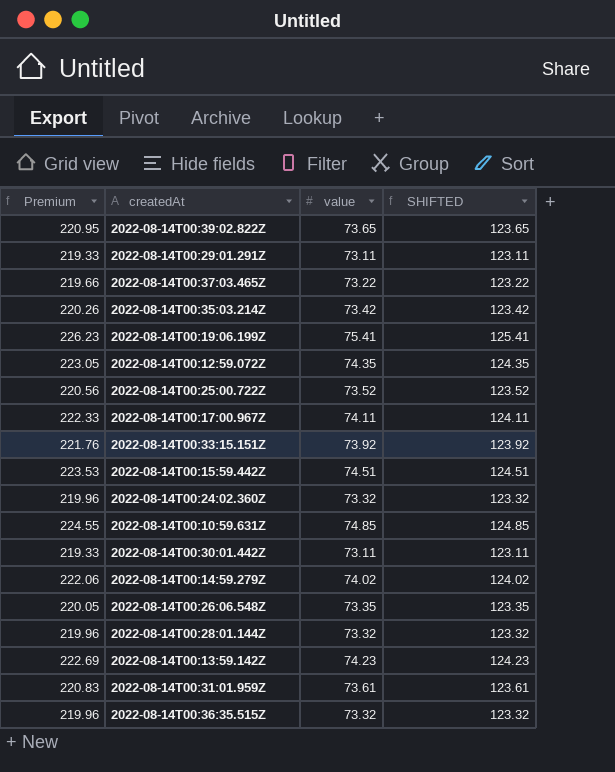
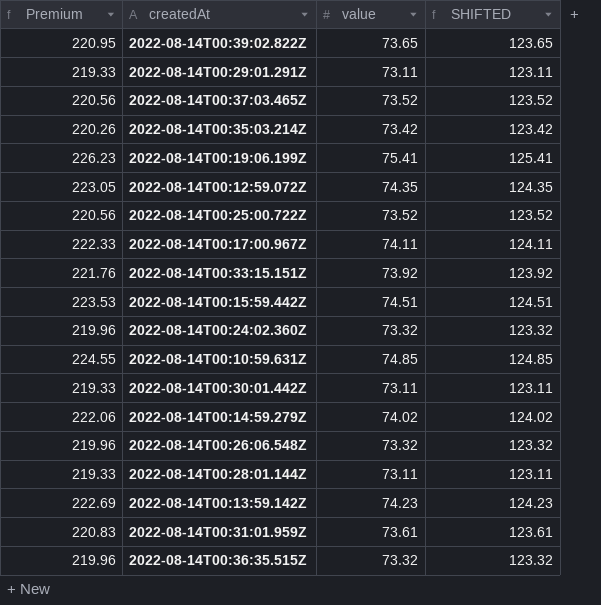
2022-08-14T00:37:03.465Z | Premium: 219.66 -> 220.56
2022-08-14T00:37:03.465Z | value: 73.22 -> 73.52
2022-08-14T00:37:03.465Z | SHIFTED: 123.22 -> 123.52
2022-08-14T00:26:06.548Z | Premium: 220.05 -> 219.96
2022-08-14T00:26:06.548Z | value: 73.35 -> 73.32
2022-08-14T00:26:06.548Z | SHIFTED: 123.35 -> 123.32
2022-08-14T00:28:01.144Z | Premium: 219.96 -> 219.33
2022-08-14T00:28:01.144Z | value: 73.32 -> 73.11
2022-08-14T00:28:01.144Z | SHIFTED: 123.32 -> 123.11

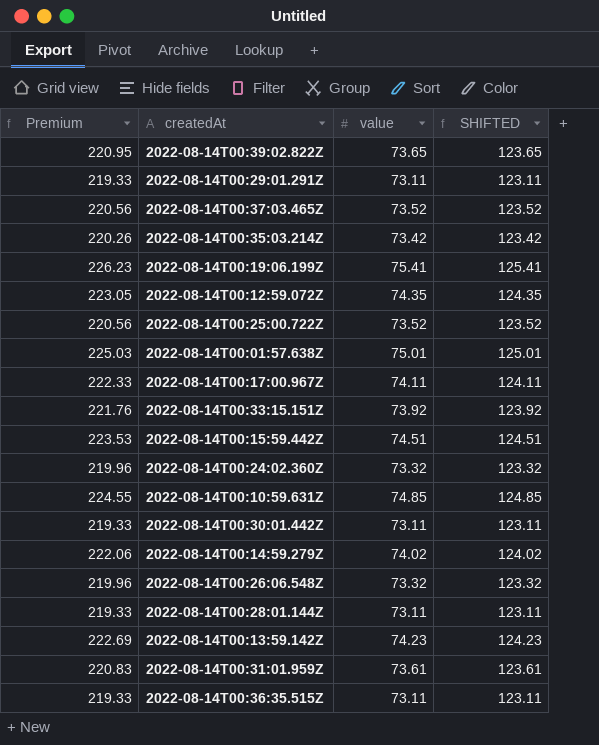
row 2022-08-14T00:01:57.638Z: none -> 225.03 | 75.01 | 125.01
2022-08-14T00:36:35.515Z | Premium: 219.96 -> 219.33
2022-08-14T00:36:35.515Z | value: 73.32 -> 73.11
2022-08-14T00:36:35.515Z | SHIFTED: 123.32 -> 123.11

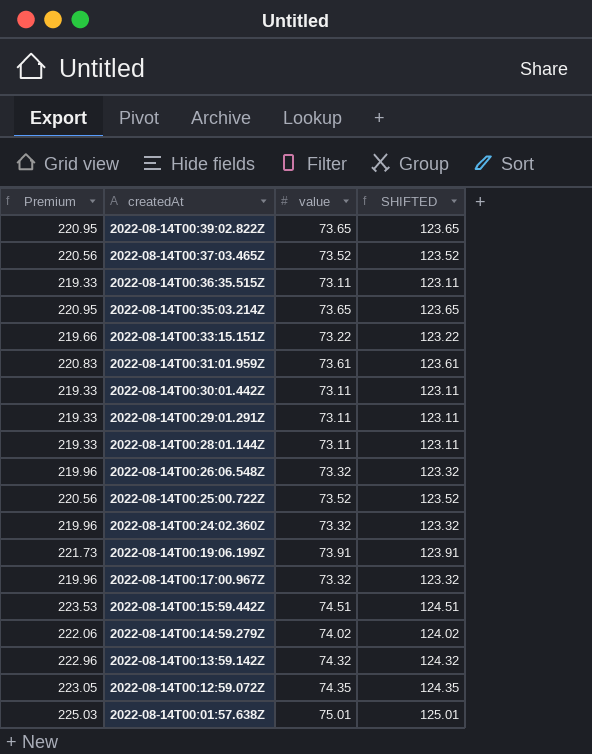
row order: none -> createdAt descending
row 2022-08-14T00:10:59.631Z: 224.55 | 74.85 | 124.85 -> none
2022-08-14T00:35:03.214Z | Premium: 220.26 -> 220.95
2022-08-14T00:35:03.214Z | value: 73.42 -> 73.65
2022-08-14T00:35:03.214Z | SHIFTED: 123.42 -> 123.65
2022-08-14T00:33:15.151Z | Premium: 221.76 -> 219.66
2022-08-14T00:33:15.151Z | value: 73.92 -> 73.22
2022-08-14T00:33:15.151Z | SHIFTED: 123.92 -> 123.22
2022-08-14T00:19:06.199Z | Premium: 226.23 -> 221.73
2022-08-14T00:19:06.199Z | value: 75.41 -> 73.91
2022-08-14T00:19:06.199Z | SHIFTED: 125.41 -> 123.91
2022-08-14T00:17:00.967Z | Premium: 222.33 -> 219.96
2022-08-14T00:17:00.967Z | value: 74.11 -> 73.32
2022-08-14T00:17:00.967Z | SHIFTED: 124.11 -> 123.32
2022-08-14T00:13:59.142Z | Premium: 222.69 -> 222.96
2022-08-14T00:13:59.142Z | value: 74.23 -> 74.32
2022-08-14T00:13:59.142Z | SHIFTED: 124.23 -> 124.32

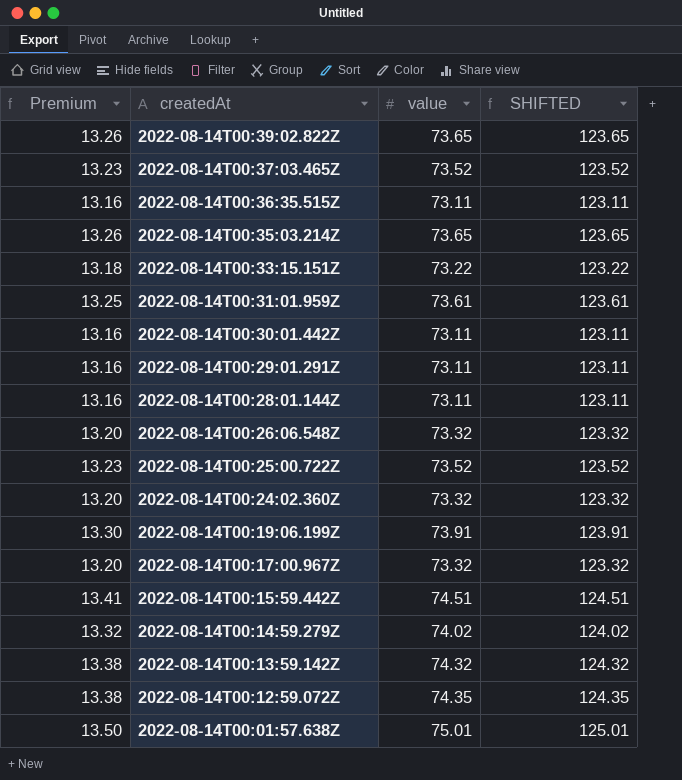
column Premium | formula: [value] * 3 -> [value] * 0.18

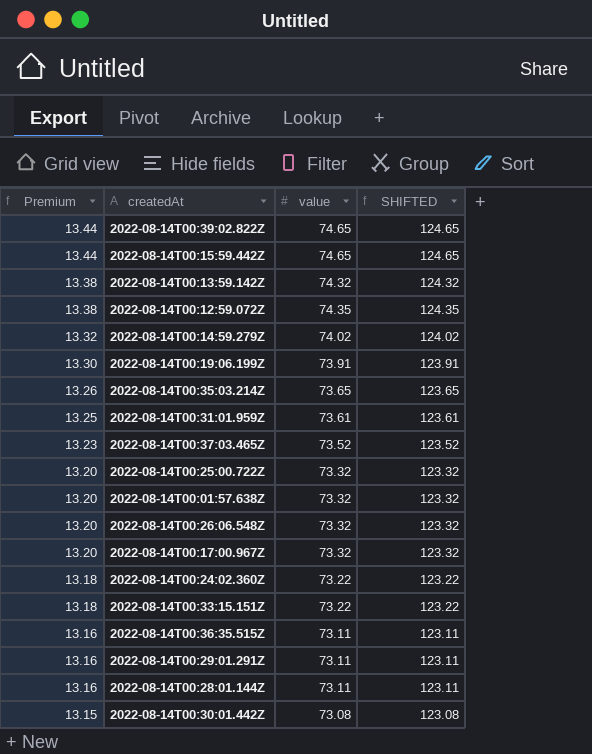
row order: createdAt descending -> Premium descending
2022-08-14T00:39:02.822Z | Premium: 13.26 -> 13.44
2022-08-14T00:39:02.822Z | value: 73.65 -> 74.65
2022-08-14T00:39:02.822Z | SHIFTED: 123.65 -> 124.65
2022-08-14T00:15:59.442Z | Premium: 13.41 -> 13.44
2022-08-14T00:15:59.442Z | value: 74.51 -> 74.65
2022-08-14T00:15:59.442Z | SHIFTED: 124.51 -> 124.65
2022-08-14T00:25:00.722Z | Premium: 13.23 -> 13.20
2022-08-14T00:25:00.722Z | value: 73.52 -> 73.32
2022-08-14T00:25:00.722Z | SHIFTED: 123.52 -> 123.32
2022-08-14T00:01:57.638Z | Premium: 13.50 -> 13.20
2022-08-14T00:01:57.638Z | value: 75.01 -> 73.32
2022-08-14T00:01:57.638Z | SHIFTED: 125.01 -> 123.32
2022-08-14T00:24:02.360Z | Premium: 13.20 -> 13.18
2022-08-14T00:24:02.360Z | value: 73.32 -> 73.22
2022-08-14T00:24:02.360Z | SHIFTED: 123.32 -> 123.22
2022-08-14T00:30:01.442Z | Premium: 13.16 -> 13.15
2022-08-14T00:30:01.442Z | value: 73.11 -> 73.08
2022-08-14T00:30:01.442Z | SHIFTED: 123.11 -> 123.08

